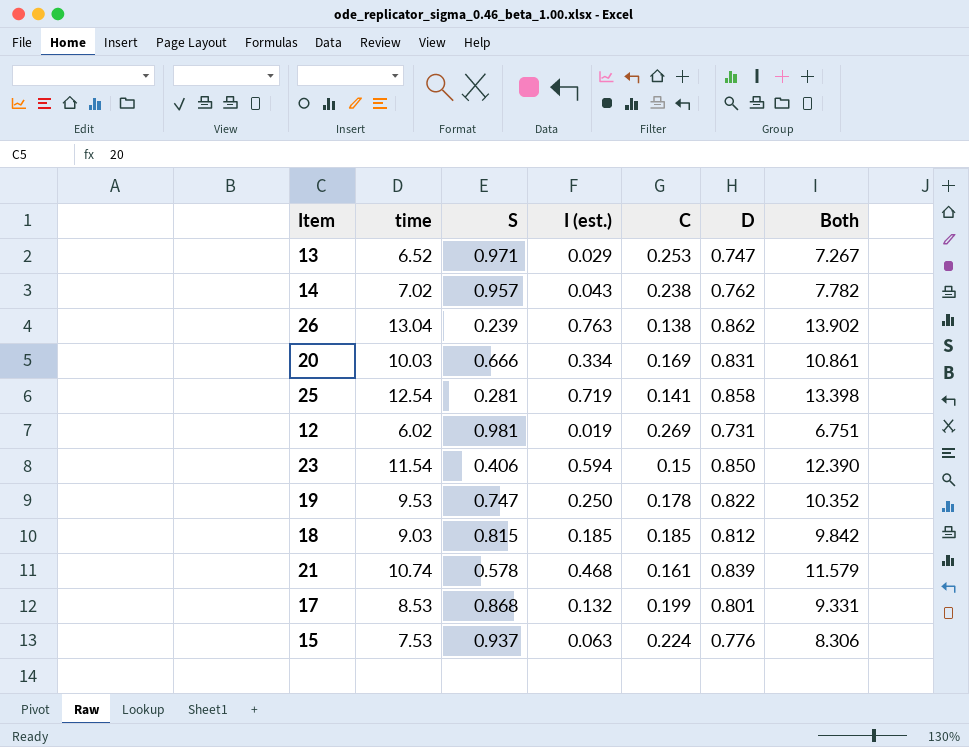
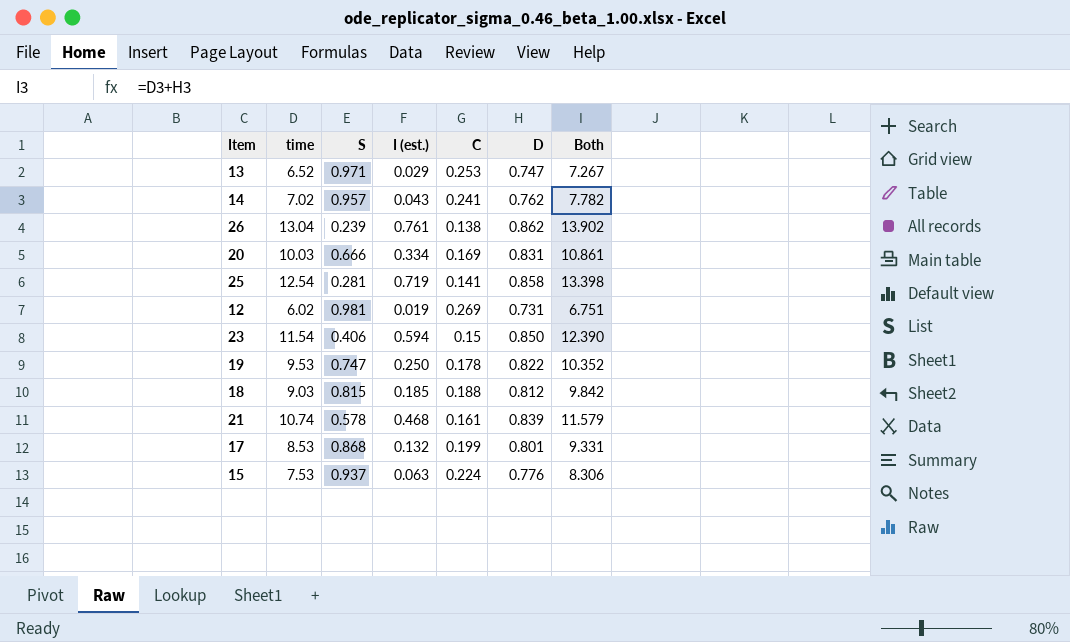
14 | C: 0.238 -> 0.241
26 | I (est.): 0.763 -> 0.761
18 | C: 0.185 -> 0.188

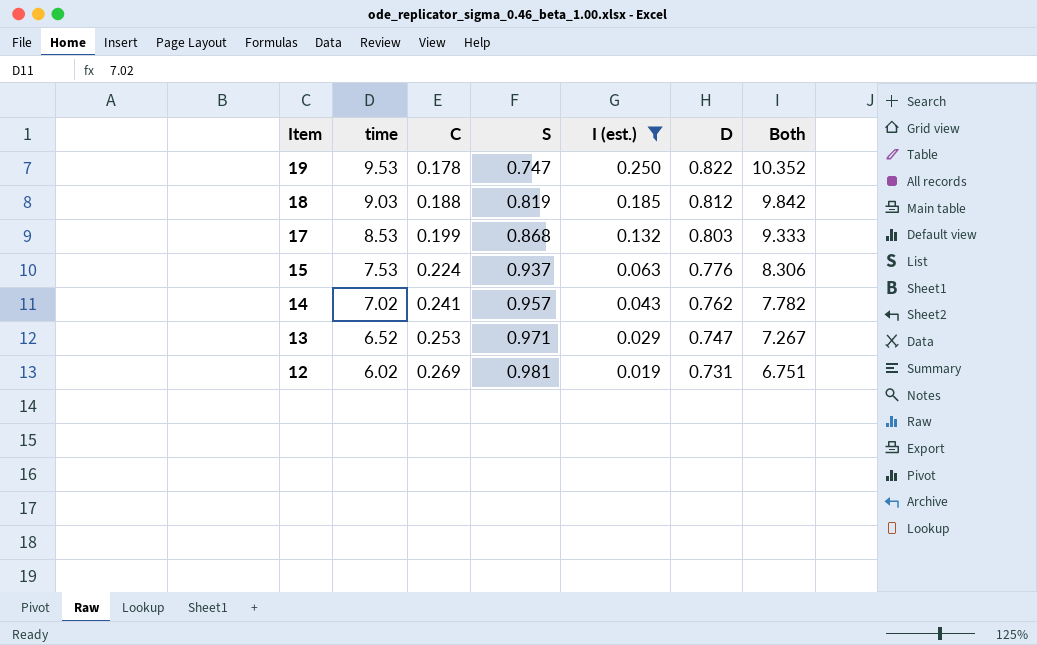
filter: none -> I (est.) <= 0.250
row order: none -> Item descending
column C | position: 5 -> 3
18 | S: 0.815 -> 0.819
17 | D: 0.801 -> 0.803
17 | Both: 9.331 -> 9.333

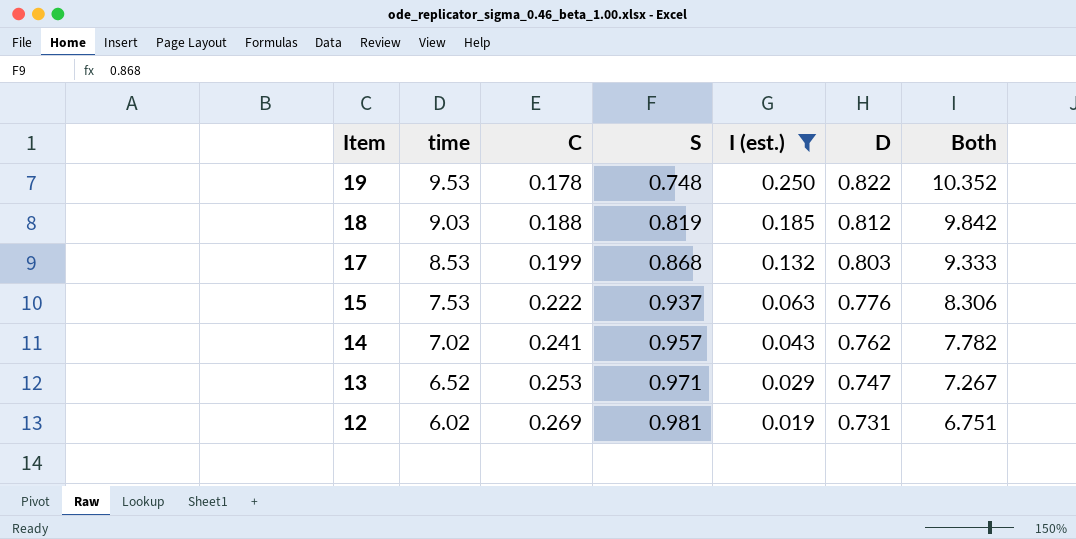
19 | S: 0.747 -> 0.748
15 | C: 0.224 -> 0.222

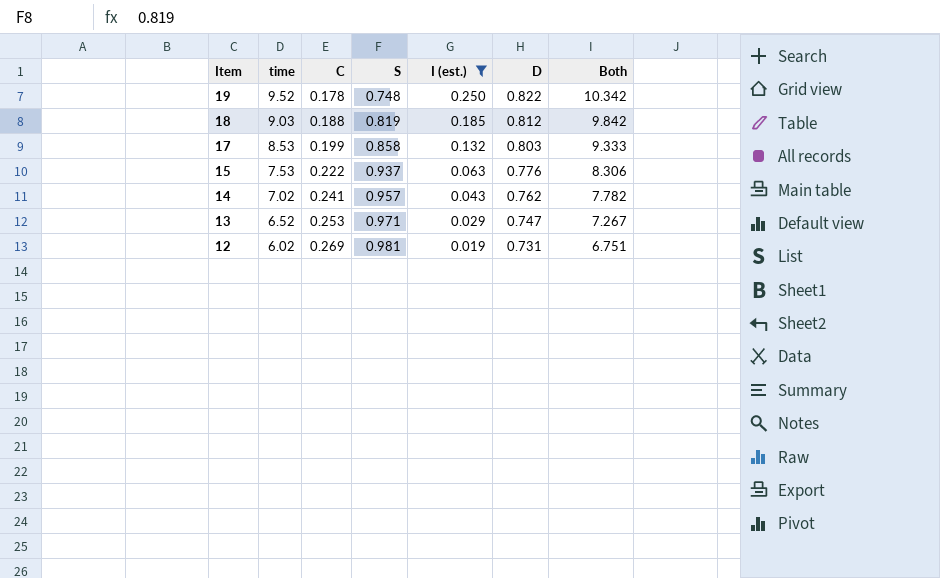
19 | time: 9.53 -> 9.52
19 | Both: 10.352 -> 10.342
17 | S: 0.868 -> 0.858

